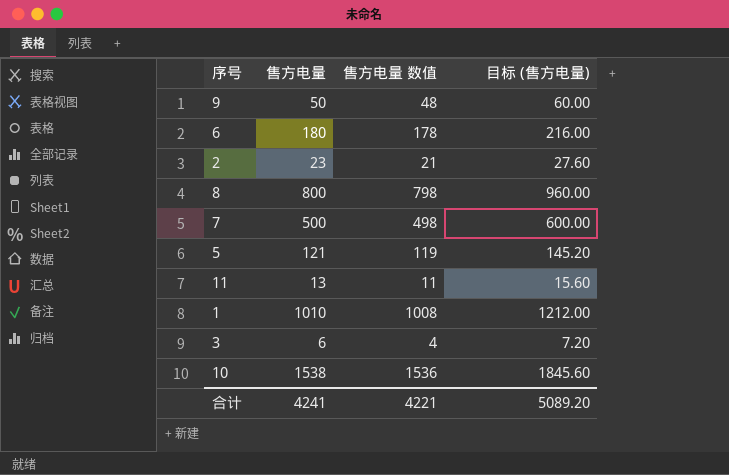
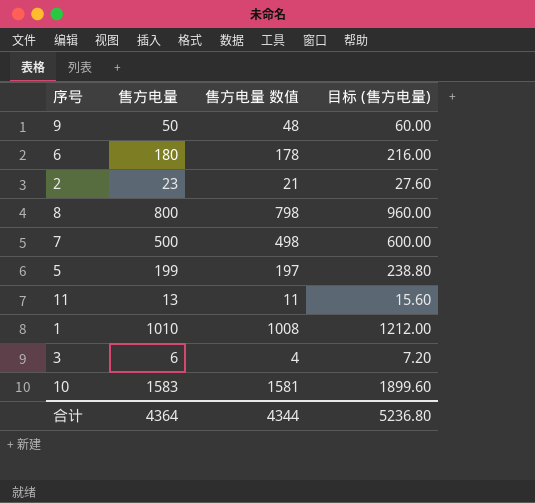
5 | 售方电量: 121 -> 199
5 | 售方电量 数值: 119 -> 197
5 | 目标 (售方电量): 145.20 -> 238.80
10 | 售方电量: 1538 -> 1583
10 | 售方电量 数值: 1536 -> 1581
10 | 目标 (售方电量): 1845.60 -> 1899.60
合计 | 售方电量: 4241 -> 4364
合计 | 售方电量 数值: 4221 -> 4344
合计 | 目标 (售方电量): 5089.20 -> 5236.80

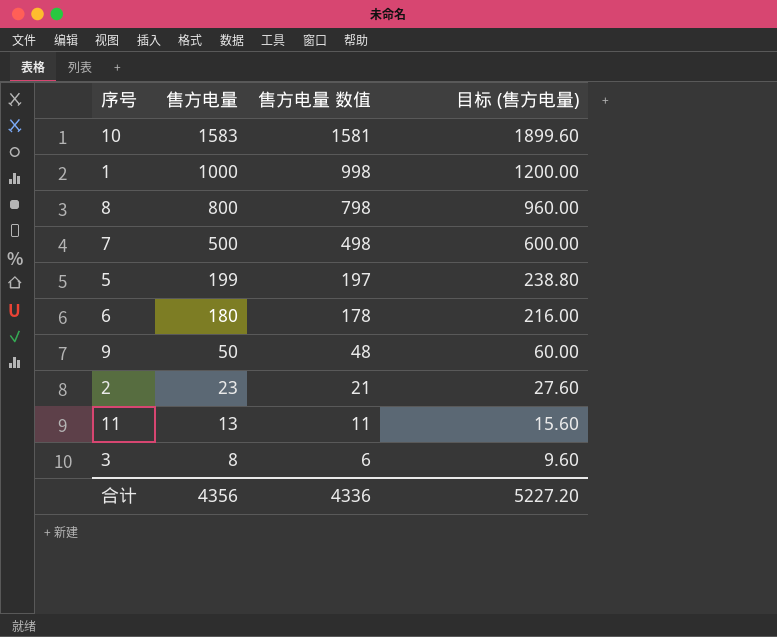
row order: none -> 售方电量 descending
1 | 售方电量: 1010 -> 1000
1 | 售方电量 数值: 1008 -> 998
1 | 目标 (售方电量): 1212.00 -> 1200.00
3 | 售方电量: 6 -> 8
3 | 售方电量 数值: 4 -> 6
3 | 目标 (售方电量): 7.20 -> 9.60
合计 | 售方电量: 4364 -> 4356
合计 | 售方电量 数值: 4344 -> 4336
合计 | 目标 (售方电量): 5236.80 -> 5227.20

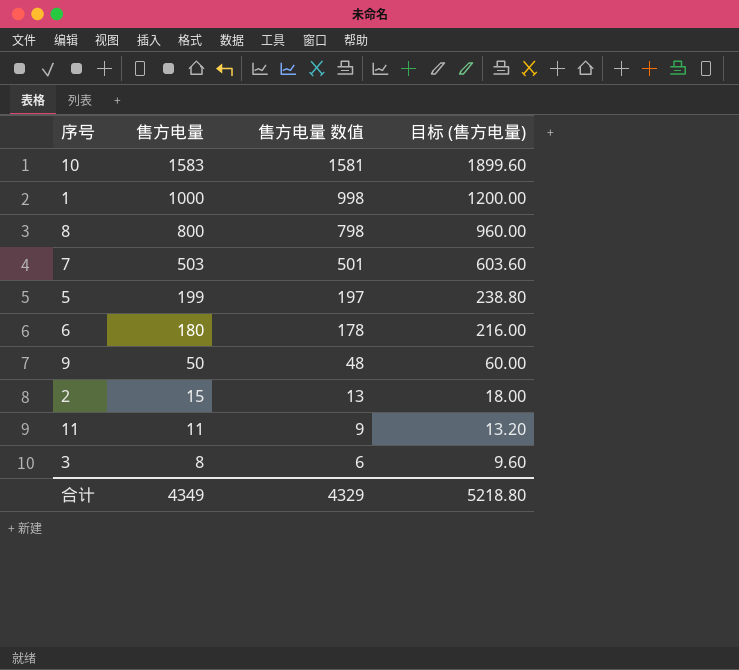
7 | 售方电量: 500 -> 503
7 | 售方电量 数值: 498 -> 501
7 | 目标 (售方电量): 600.00 -> 603.60
2 | 售方电量: 23 -> 15
2 | 售方电量 数值: 21 -> 13
2 | 目标 (售方电量): 27.60 -> 18.00
11 | 售方电量: 13 -> 11
11 | 售方电量 数值: 11 -> 9
11 | 目标 (售方电量): 15.60 -> 13.20
合计 | 售方电量: 4356 -> 4349
合计 | 售方电量 数值: 4336 -> 4329
合计 | 目标 (售方电量): 5227.20 -> 5218.80

